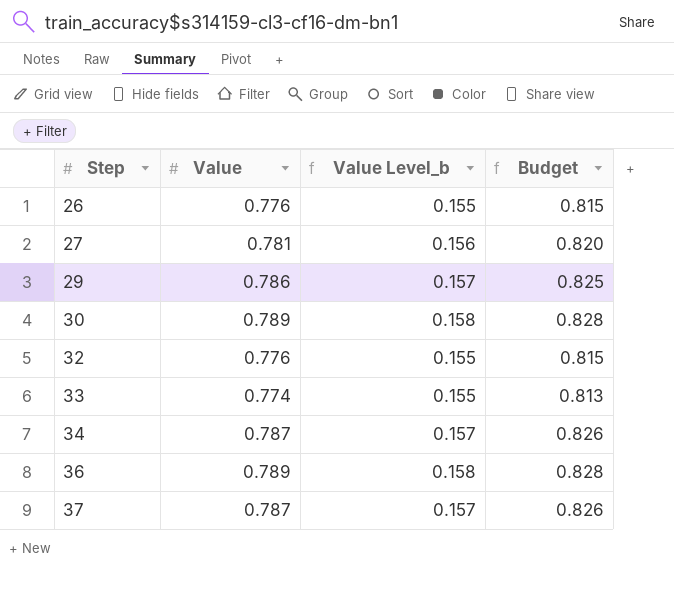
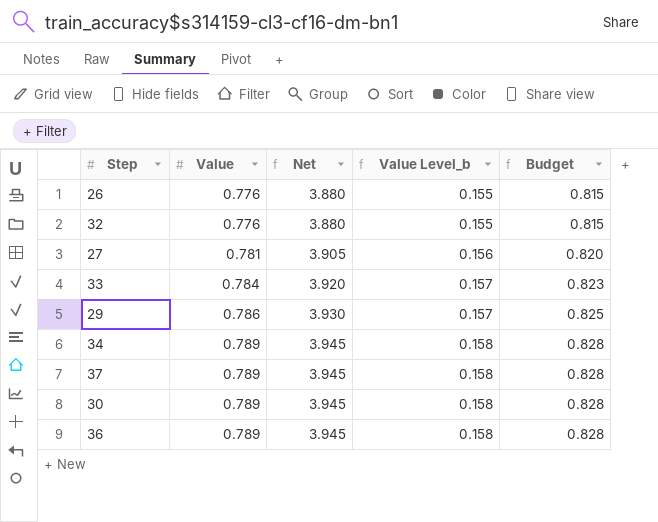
row order: Step ascending -> Value ascending
column Net | formula: none -> [Value] * 5
33 | Value: 0.774 -> 0.784
33 | Value Level_b: 0.155 -> 0.157
33 | Budget: 0.813 -> 0.823
34 | Value: 0.787 -> 0.789
34 | Value Level_b: 0.157 -> 0.158
34 | Budget: 0.826 -> 0.828
37 | Value: 0.787 -> 0.789
37 | Value Level_b: 0.157 -> 0.158
37 | Budget: 0.826 -> 0.828

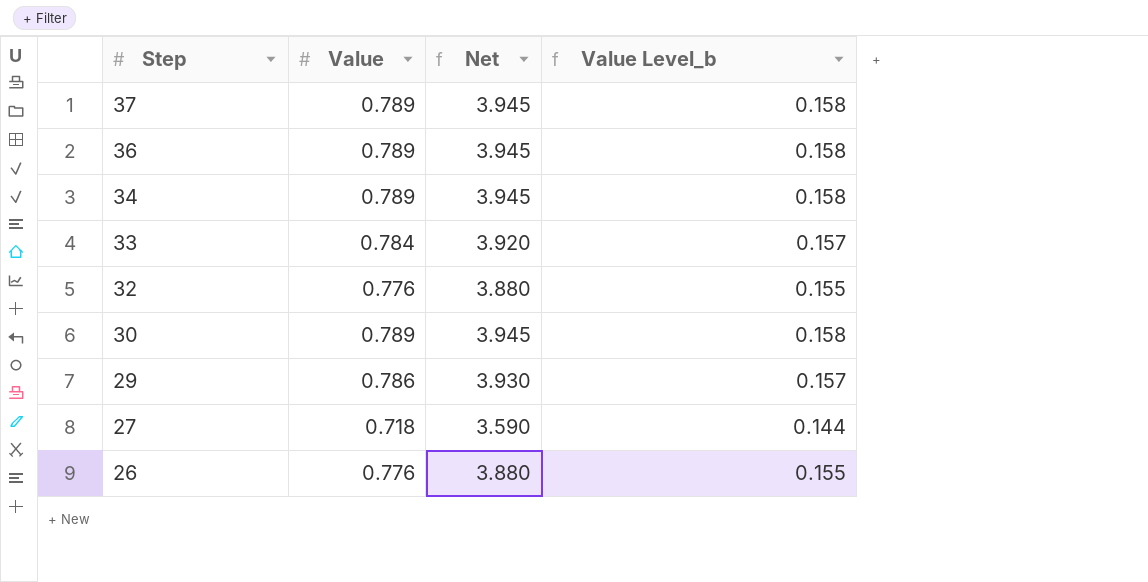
row order: Value ascending -> Step descending
column Budget | formula: [Value] * 1.05 -> none
27 | Value: 0.781 -> 0.718
27 | Net: 3.905 -> 3.590
27 | Value Level_b: 0.156 -> 0.144

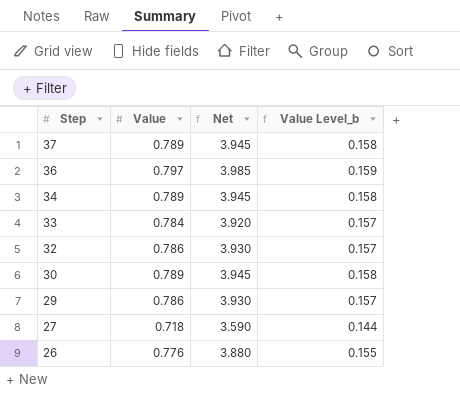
36 | Value: 0.789 -> 0.797
36 | Net: 3.945 -> 3.985
36 | Value Level_b: 0.158 -> 0.159
32 | Value: 0.776 -> 0.786
32 | Net: 3.880 -> 3.930
32 | Value Level_b: 0.155 -> 0.157

